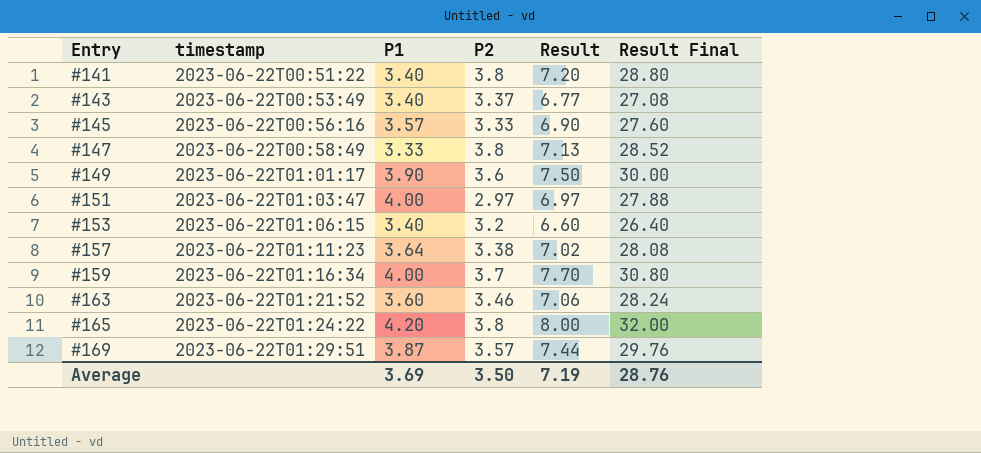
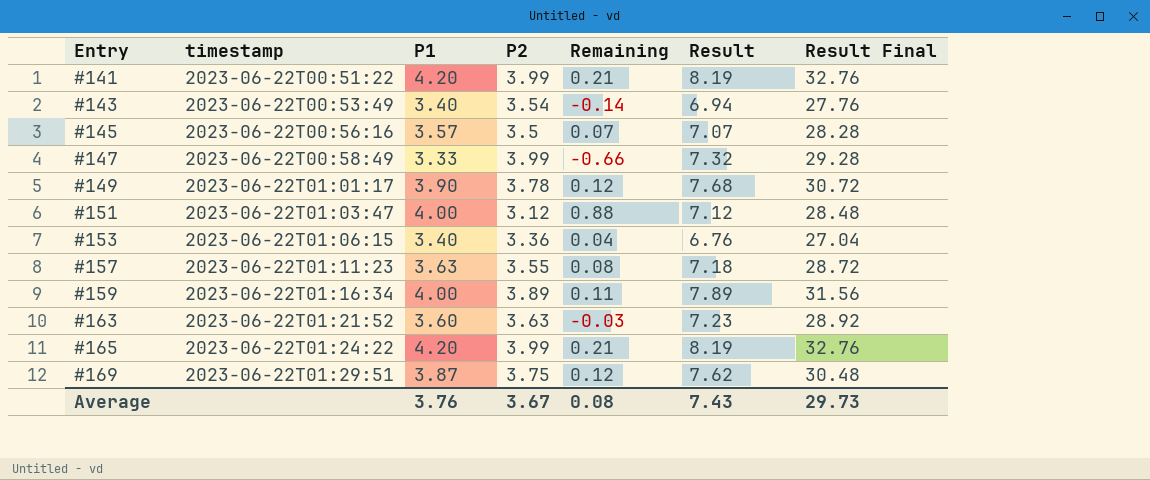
column Remaining | formula: none -> [P1] - [P2]
#141 | P1: 3.40 -> 4.20
#141 | P2: 3.8 -> 3.99
#141 | Result: 7.20 -> 8.19
#141 | Result Final: 28.80 -> 32.76
#143 | P2: 3.37 -> 3.54
#143 | Result: 6.77 -> 6.94
#143 | Result Final: 27.08 -> 27.76
#145 | P2: 3.33 -> 3.5
#145 | Result: 6.90 -> 7.07
#145 | Result Final: 27.60 -> 28.28
#147 | P2: 3.8 -> 3.99
#147 | Result: 7.13 -> 7.32
#147 | Result Final: 28.52 -> 29.28
#149 | P2: 3.6 -> 3.78
#149 | Result: 7.50 -> 7.68
#149 | Result Final: 30.00 -> 30.72
#151 | P2: 2.97 -> 3.12
#151 | Result: 6.97 -> 7.12
#151 | Result Final: 27.88 -> 28.48
#153 | P2: 3.2 -> 3.36
#153 | Result: 6.60 -> 6.76
#153 | Result Final: 26.40 -> 27.04
#157 | P1: 3.64 -> 3.63
#157 | P2: 3.38 -> 3.55
#157 | Result: 7.02 -> 7.18
#157 | Result Final: 28.08 -> 28.72
#159 | P2: 3.7 -> 3.89
#159 | Result: 7.70 -> 7.89
#159 | Result Final: 30.80 -> 31.56
#163 | P2: 3.46 -> 3.63
#163 | Result: 7.06 -> 7.23
#163 | Result Final: 28.24 -> 28.92
#165 | P2: 3.8 -> 3.99
#165 | Result: 8.00 -> 8.19
#165 | Result Final: 32.00 -> 32.76
#169 | P2: 3.57 -> 3.75
#169 | Result: 7.44 -> 7.62
#169 | Result Final: 29.76 -> 30.48
Average | P1: 3.69 -> 3.76
Average | P2: 3.50 -> 3.67
Average | Result: 7.19 -> 7.43
Average | Result Final: 28.76 -> 29.73

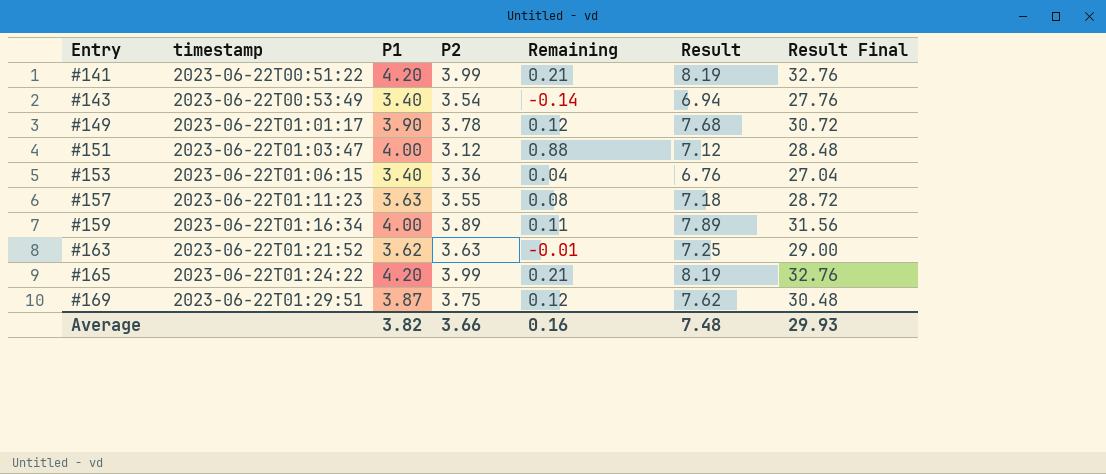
row #145: 2023-06-22T00:56:16 | 3.57 | 3.5 | 0.07 | 7.07 | 28.28 -> none
row #147: 2023-06-22T00:58:49 | 3.33 | 3.99 | -0.66 | 7.32 | 29.28 -> none
#163 | P1: 3.60 -> 3.62
#163 | Remaining: -0.03 -> -0.01
#163 | Result: 7.23 -> 7.25
#163 | Result Final: 28.92 -> 29.00
Average | P1: 3.76 -> 3.82
Average | P2: 3.67 -> 3.66
Average | Remaining: 0.08 -> 0.16
Average | Result: 7.43 -> 7.48
Average | Result Final: 29.73 -> 29.93

